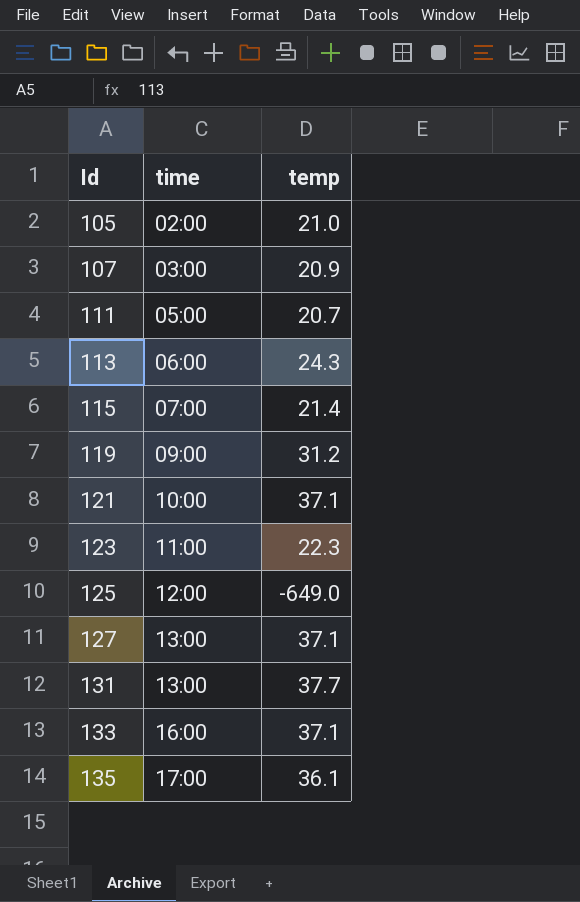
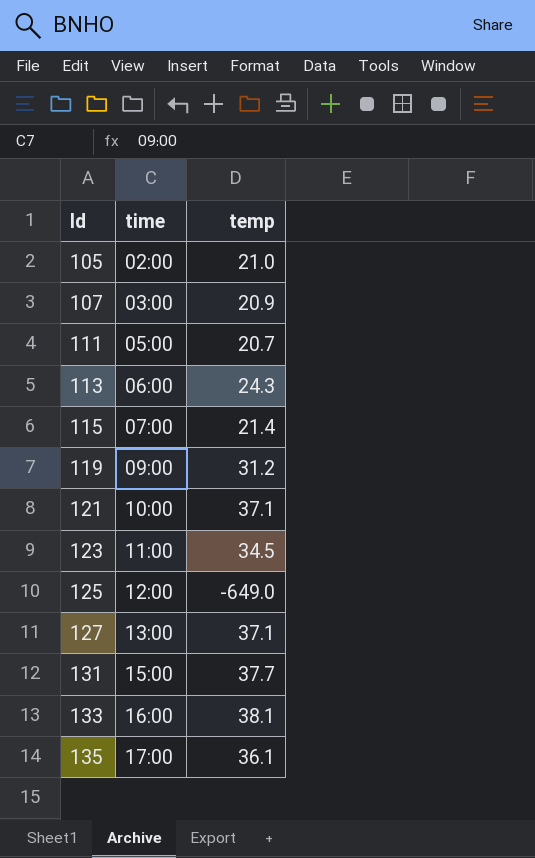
123 | temp: 22.3 -> 34.5
131 | time: 13:00 -> 15:00
133 | temp: 37.1 -> 38.1

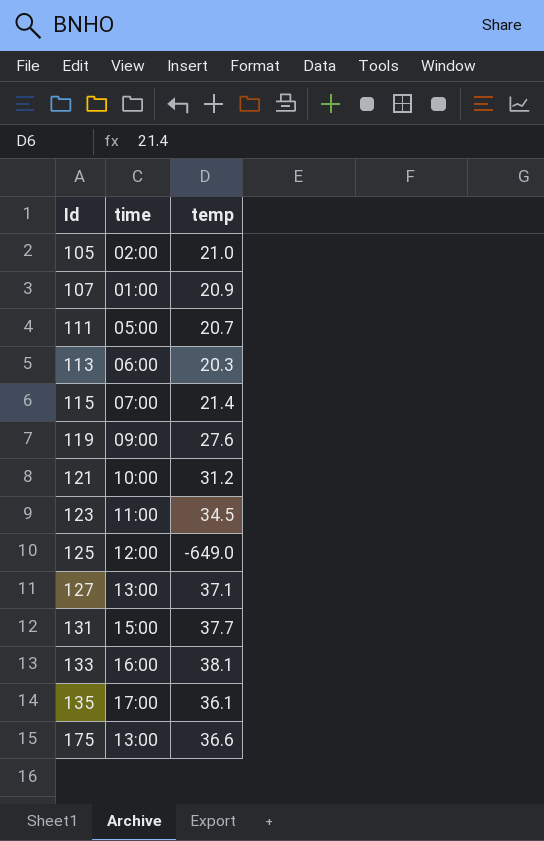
107 | time: 03:00 -> 01:00
113 | temp: 24.3 -> 20.3
119 | temp: 31.2 -> 27.6
121 | temp: 37.1 -> 31.2
row 175: none -> 13:00 | 36.6

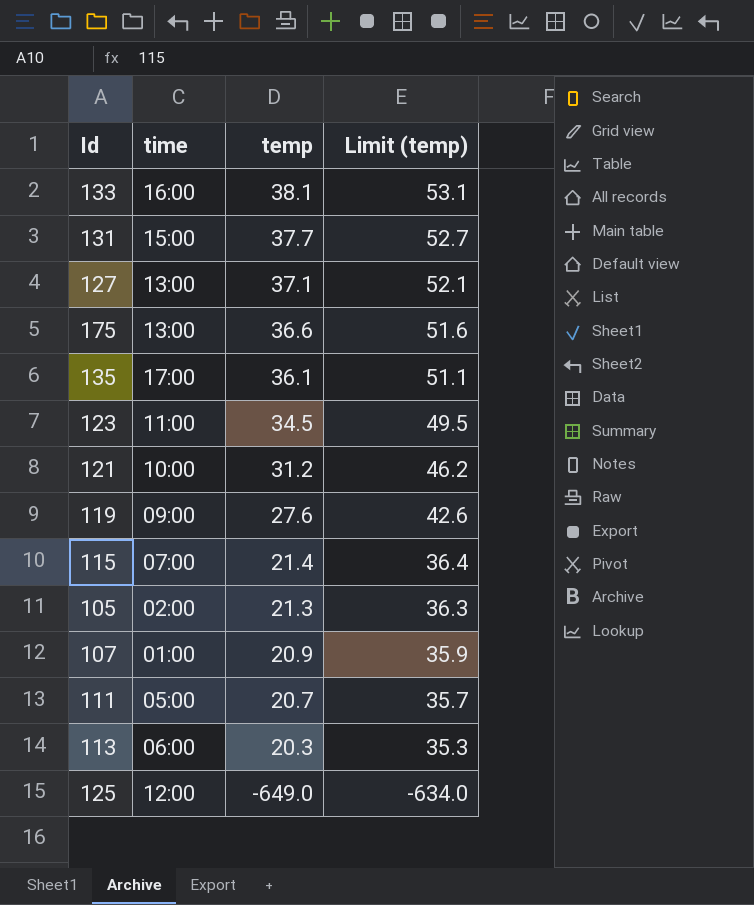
row order: Id ascending -> temp descending
column Limit (temp) | formula: none -> [temp] + 15
105 | temp: 21.0 -> 21.3

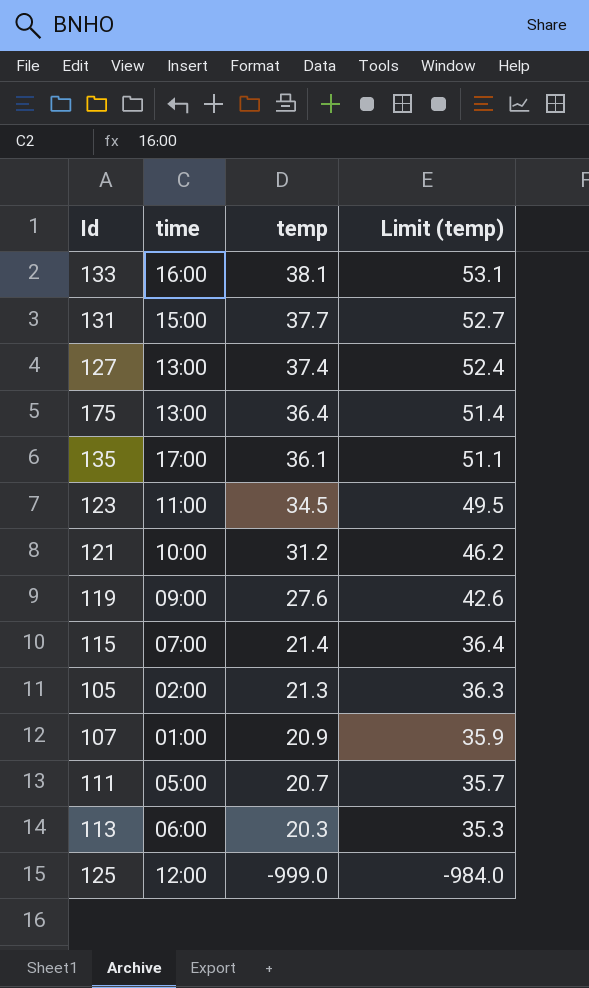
127 | temp: 37.1 -> 37.4
127 | Limit (temp): 52.1 -> 52.4
175 | temp: 36.6 -> 36.4
175 | Limit (temp): 51.6 -> 51.4
125 | temp: -649.0 -> -999.0
125 | Limit (temp): -634.0 -> -984.0

